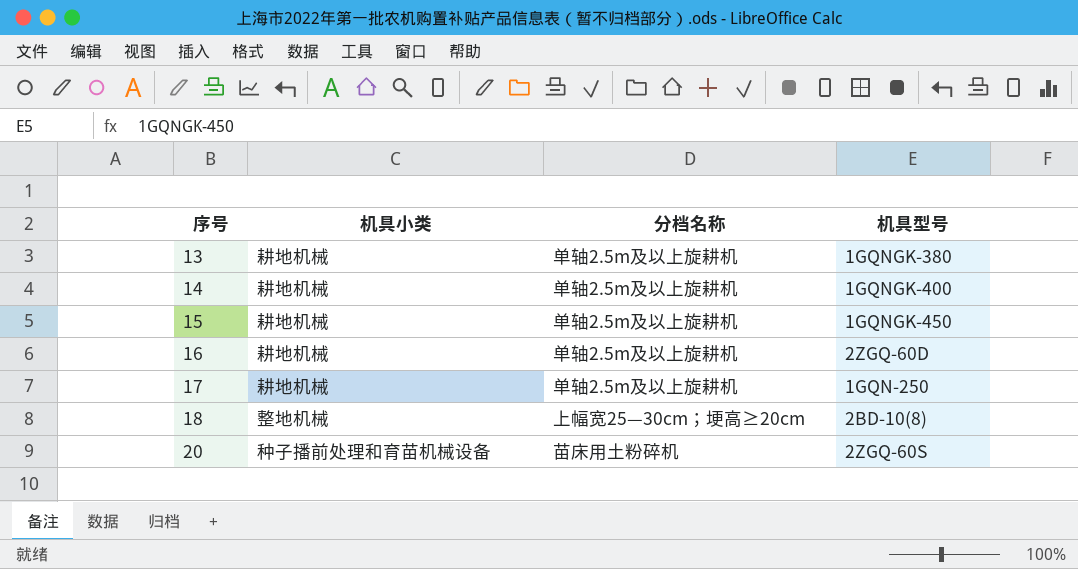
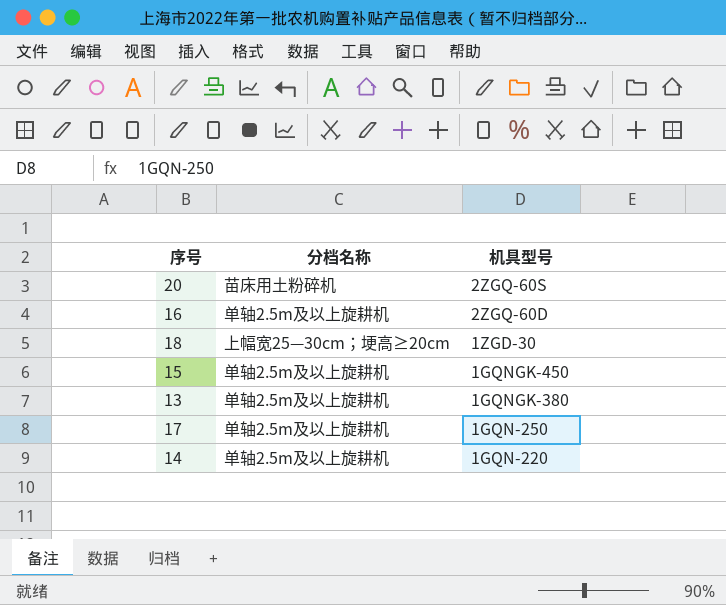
row order: 序号 ascending -> 机具型号 descending
column 机具小类 | position: 2 -> none
18 | 机具型号: 2BD-10(8) -> 1ZGD-30
14 | 机具型号: 1GQNGK-400 -> 1GQN-220

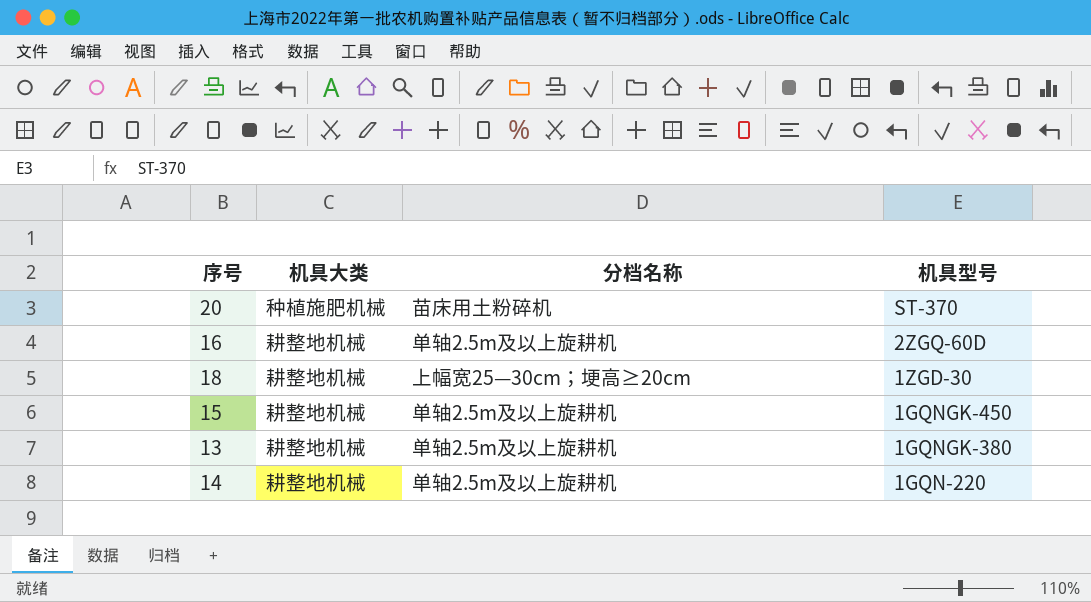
column 机具大类 | position: none -> 2
row 17: 单轴2.5m及以上旋耕机 | 1GQN-250 -> none
20 | 机具型号: 2ZGQ-60S -> ST-370

